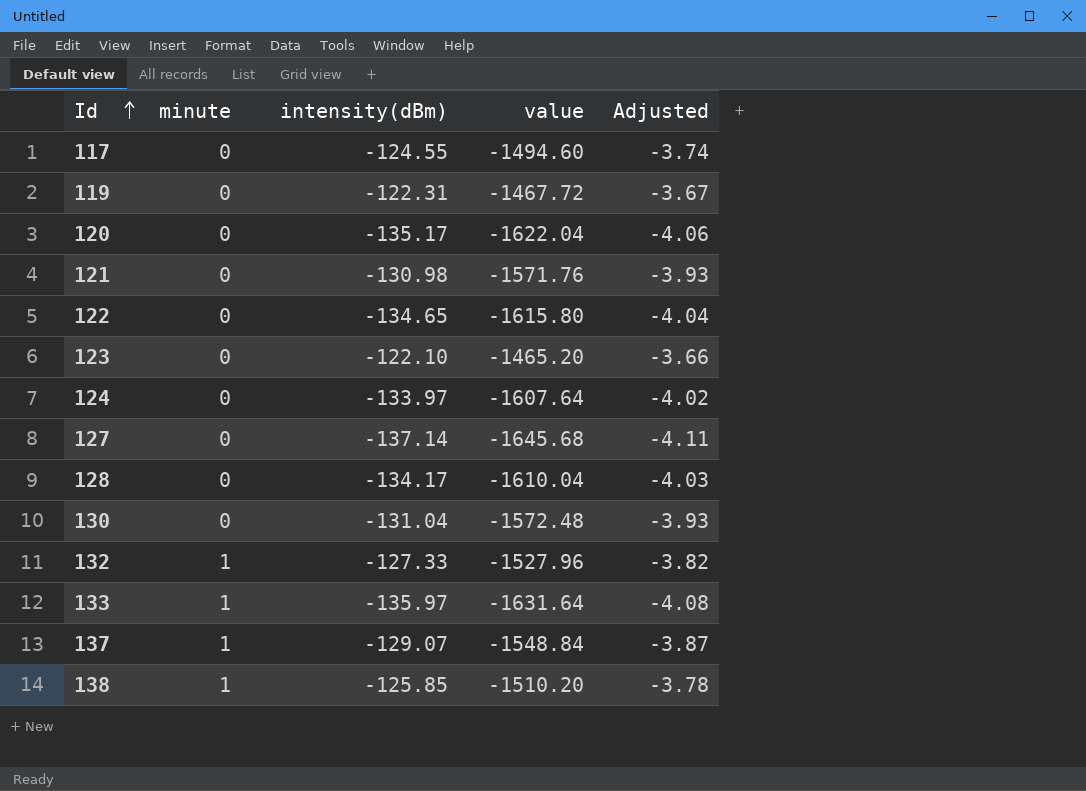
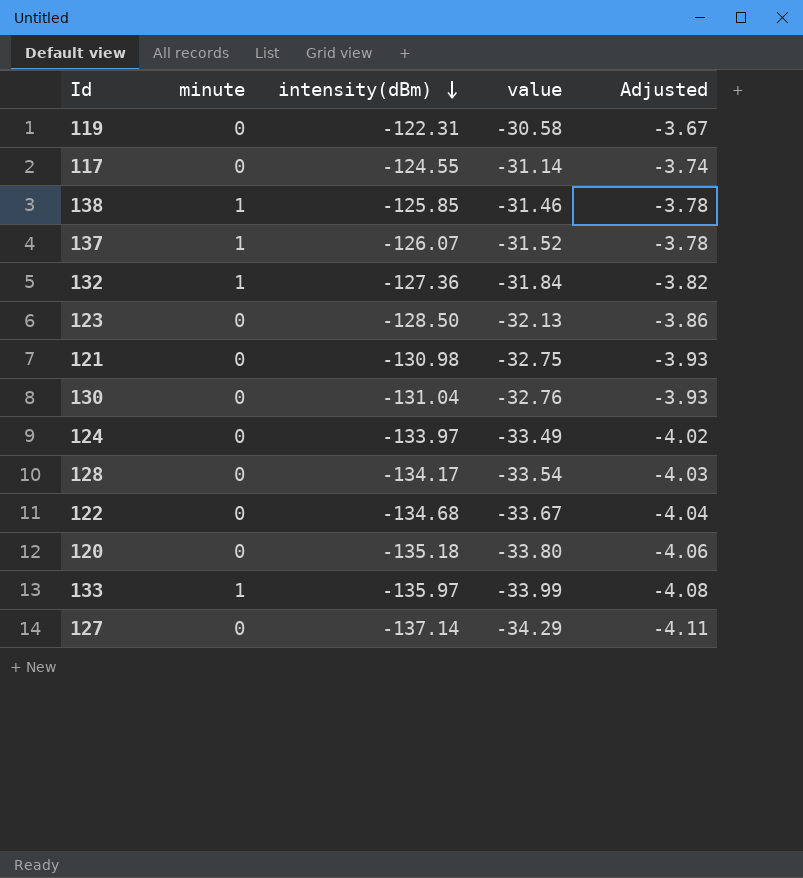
row order: Id ascending -> intensity(dBm) descending
column value | formula: [intensity(dBm)] * 12 -> [intensity(dBm)] * 0.25
137 | intensity(dBm): -129.07 -> -126.07
137 | Adjusted: -3.87 -> -3.78
132 | intensity(dBm): -127.33 -> -127.36
123 | intensity(dBm): -122.10 -> -128.50
123 | Adjusted: -3.66 -> -3.86
122 | intensity(dBm): -134.65 -> -134.68
120 | intensity(dBm): -135.17 -> -135.18

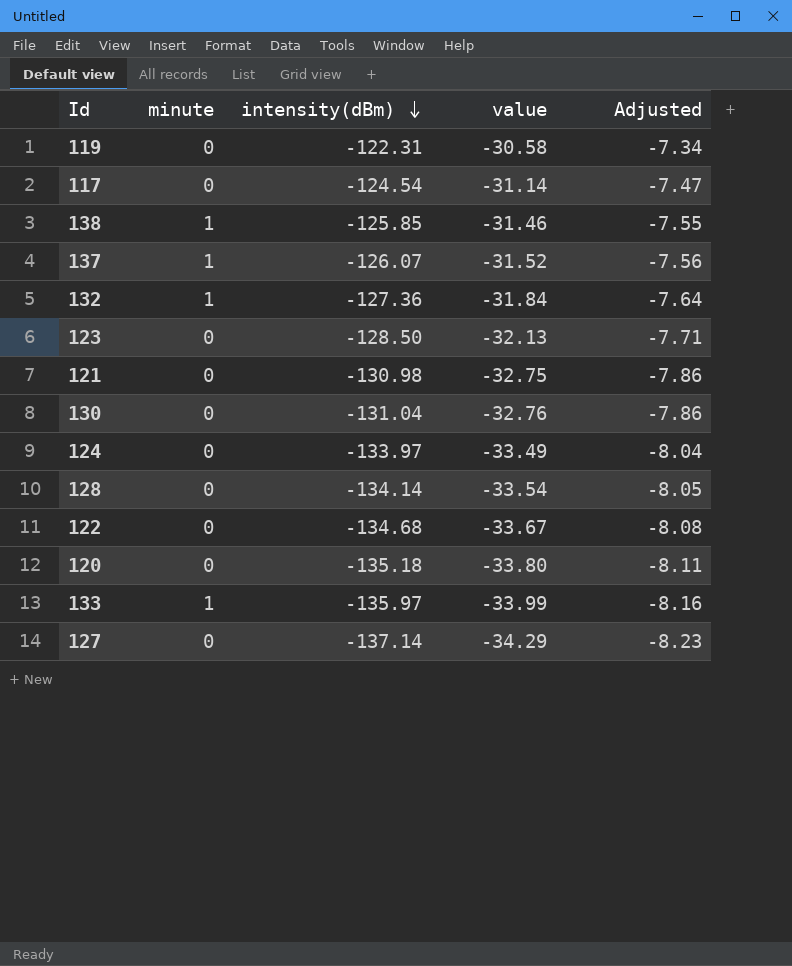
column Adjusted | formula: [intensity(dBm)] * 0.03 -> [intensity(dBm)] * 0.06
117 | intensity(dBm): -124.55 -> -124.54
128 | intensity(dBm): -134.17 -> -134.14

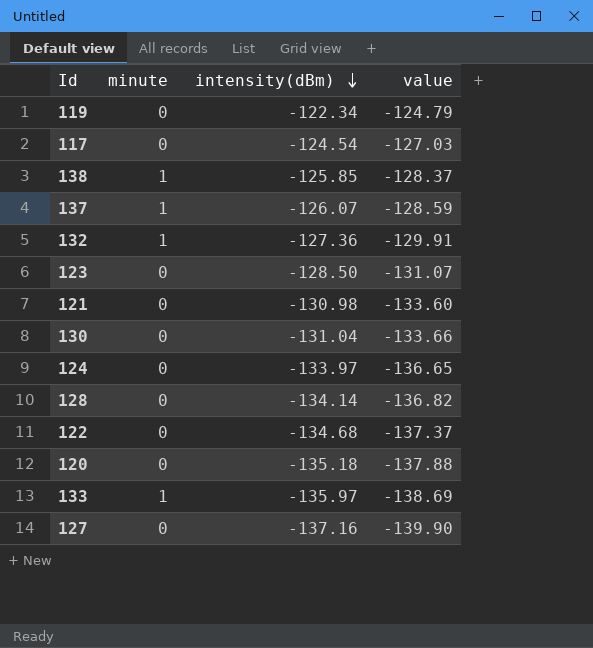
column Adjusted | formula: [intensity(dBm)] * 0.06 -> none
column value | formula: [intensity(dBm)] * 0.25 -> [intensity(dBm)] * 1.02
119 | intensity(dBm): -122.31 -> -122.34
127 | intensity(dBm): -137.14 -> -137.16

